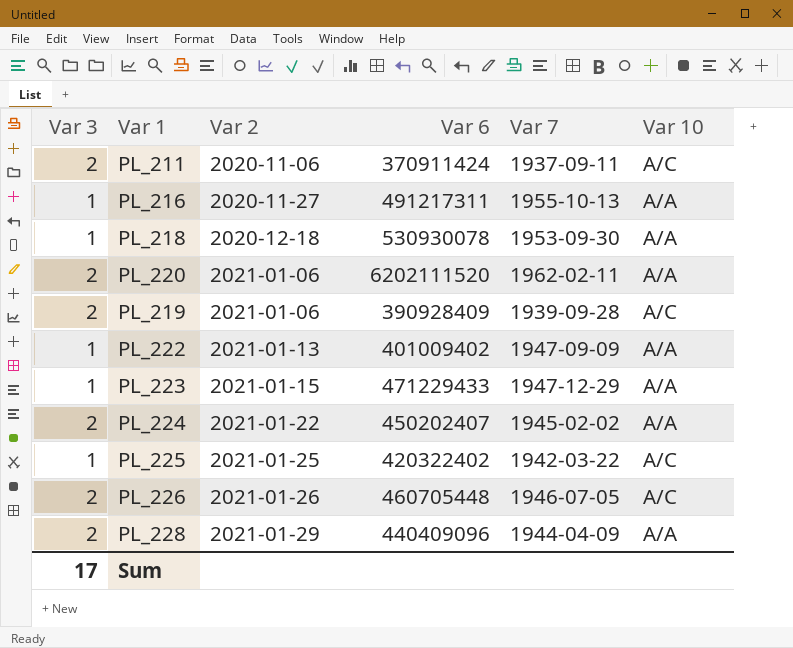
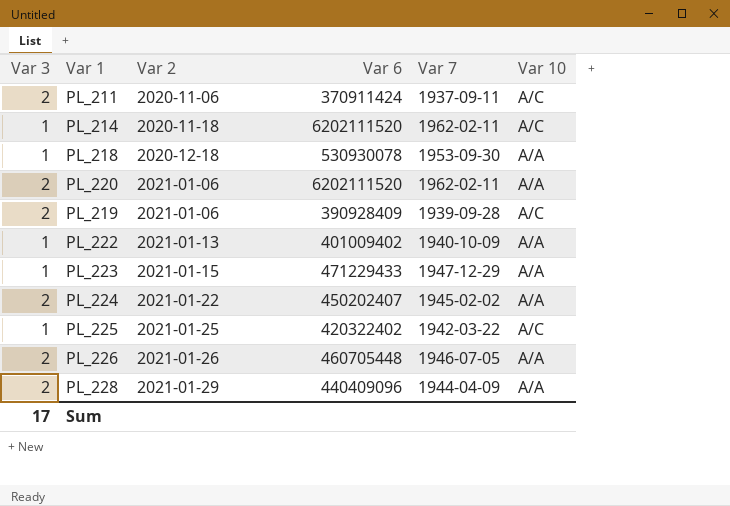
row PL_216: 1 | 2020-11-27 | 491217311 | 1955-10-13 | A/A -> none
row PL_214: none -> 1 | 2020-11-18 | 6202111520 | 1962-02-11 | A/C
PL_222 | Var 7: 1947-09-09 -> 1940-10-09
PL_226 | Var 10: A/C -> A/A

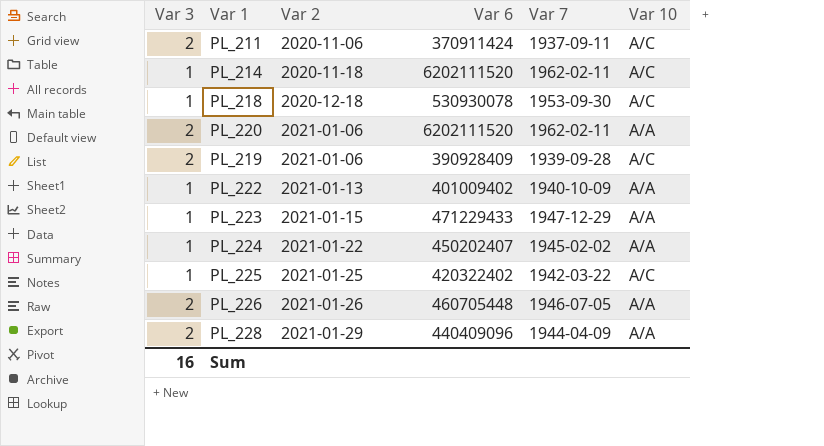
PL_218 | Var 10: A/A -> A/C
PL_224 | Var 3: 2 -> 1
Sum | Var 3: 17 -> 16

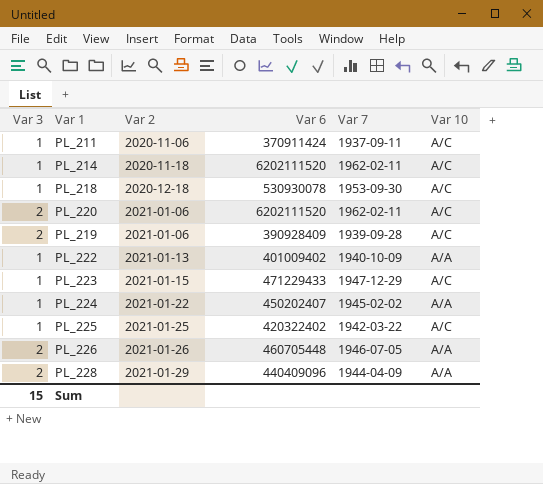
PL_211 | Var 3: 2 -> 1
PL_220 | Var 10: A/A -> A/C
PL_223 | Var 10: A/A -> A/C
Sum | Var 3: 16 -> 15

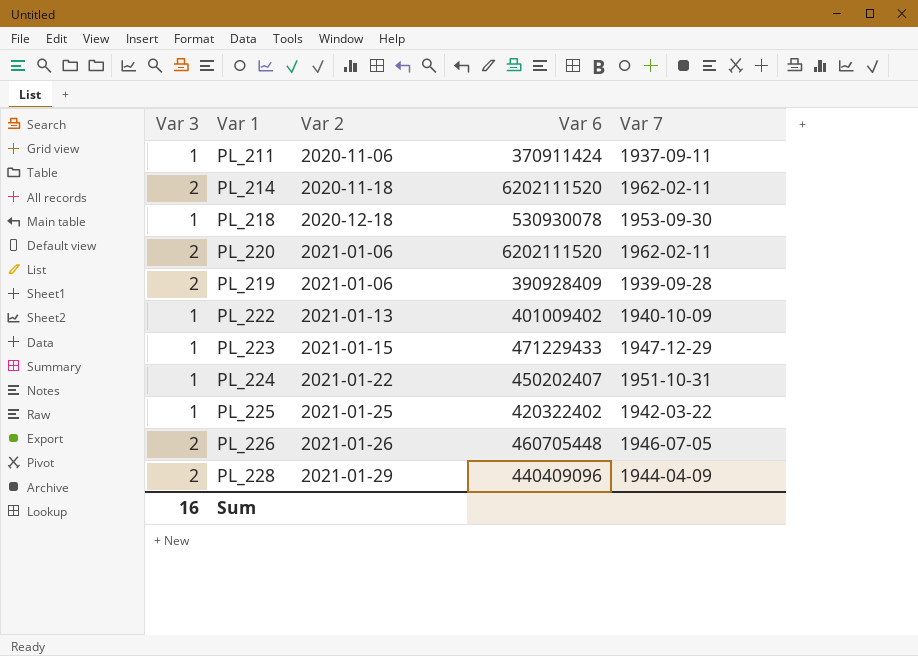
column Var 10 | position: 6 -> none
PL_214 | Var 3: 1 -> 2
PL_224 | Var 7: 1945-02-02 -> 1951-10-31
Sum | Var 3: 15 -> 16

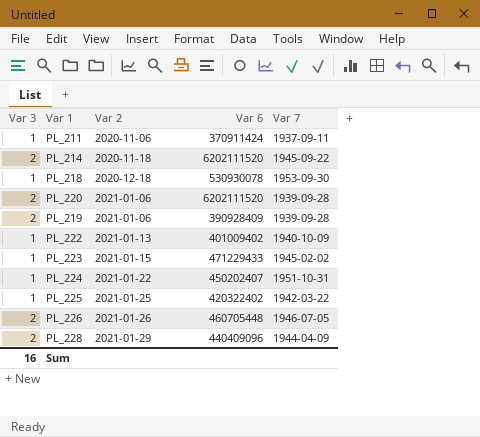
PL_214 | Var 7: 1962-02-11 -> 1945-09-22
PL_220 | Var 7: 1962-02-11 -> 1939-09-28
PL_223 | Var 7: 1947-12-29 -> 1945-02-02

